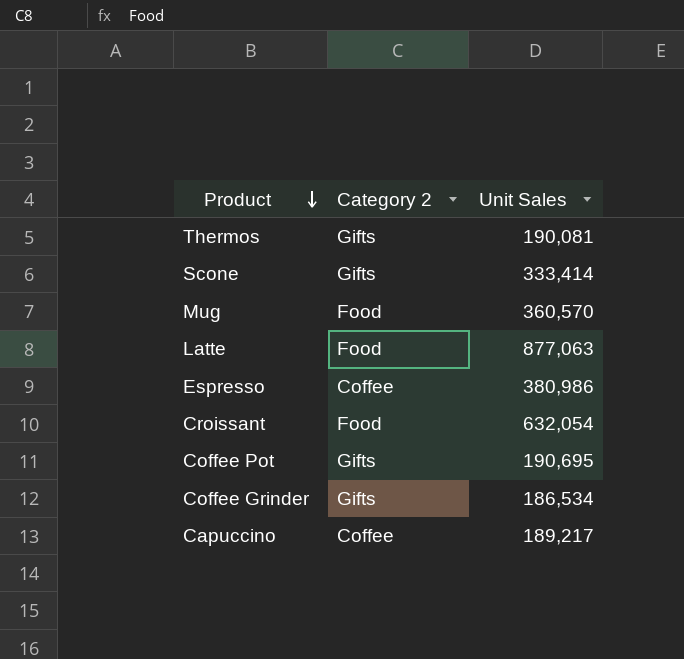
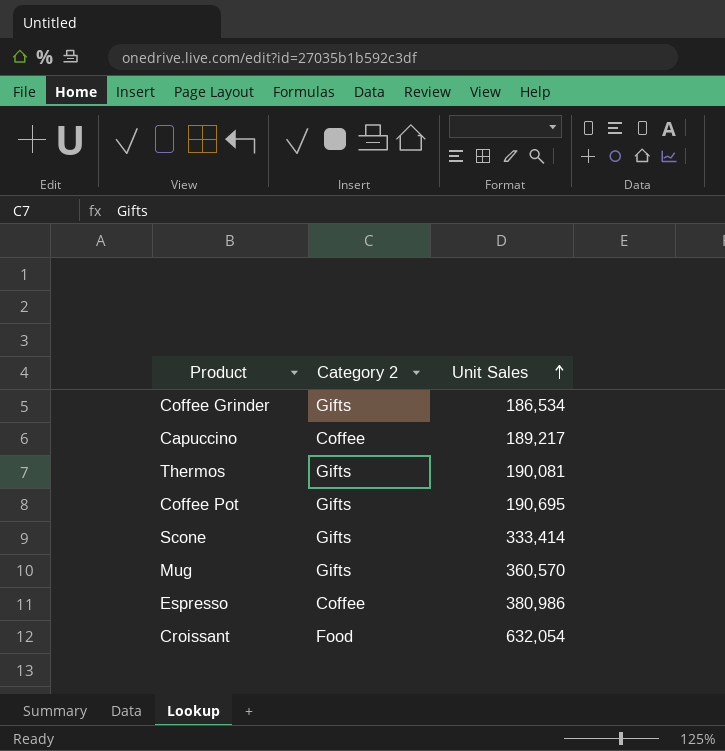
row order: Product descending -> Unit Sales ascending
row Latte: Food | 877,063 -> none
Mug | Category 2: Food -> Gifts

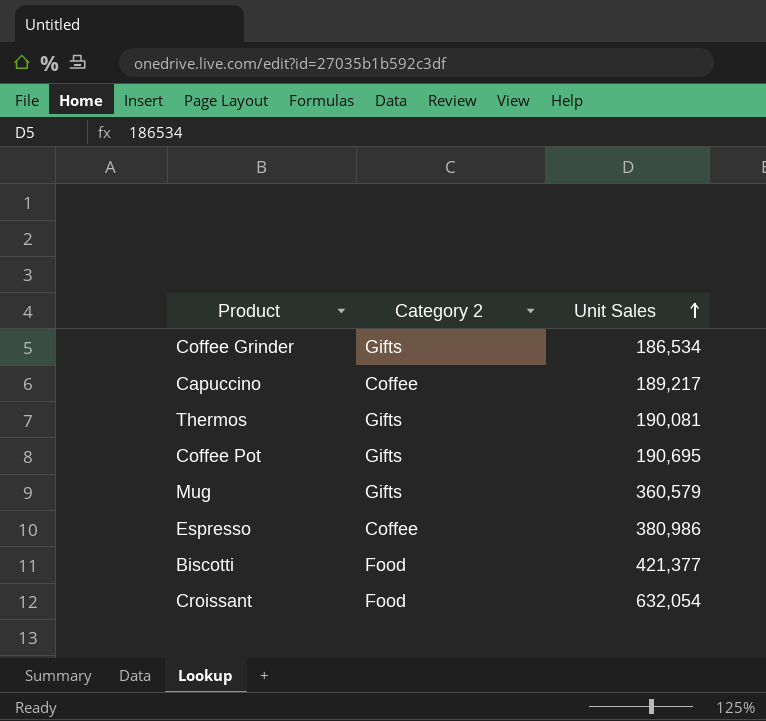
row Scone: Gifts | 333,414 -> none
Mug | Unit Sales: 360,570 -> 360,579
row Biscotti: none -> Food | 421,377

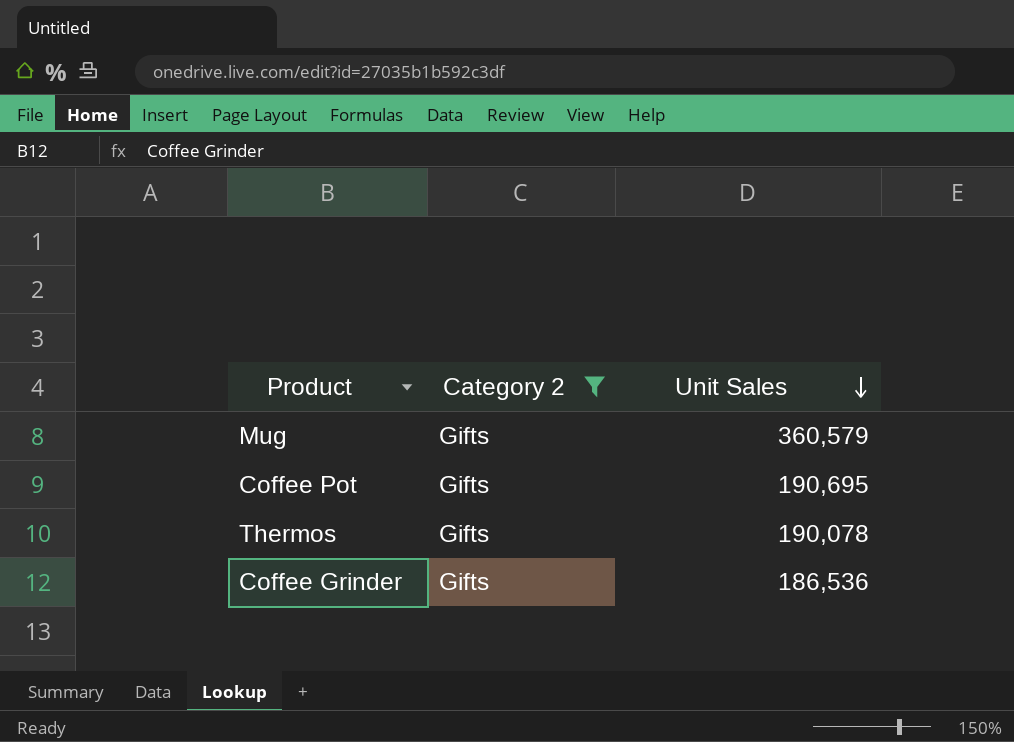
filter: none -> Category 2 = Gifts
row order: Unit Sales ascending -> Unit Sales descending
Thermos | Unit Sales: 190,081 -> 190,078
Coffee Grinder | Unit Sales: 186,534 -> 186,536

